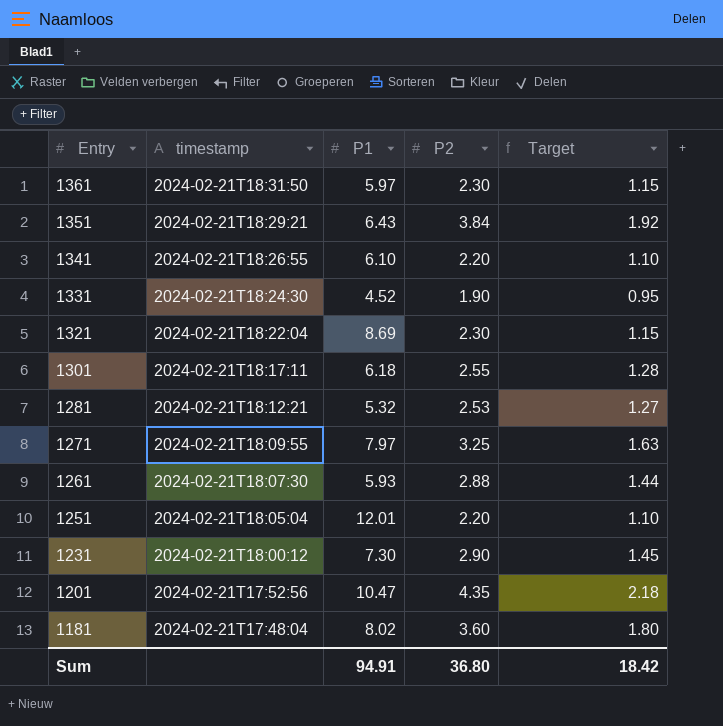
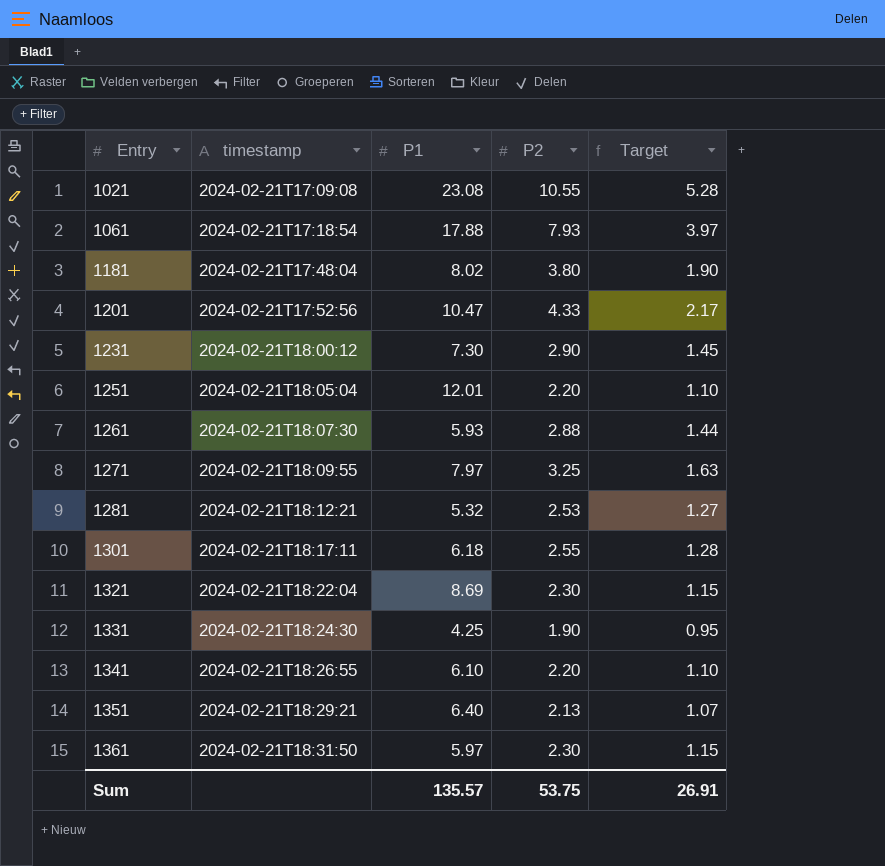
row order: Entry descending -> Entry ascending
row 1021: none -> 2024-02-21T17:09:08 | 23.08 | 10.55 | 5.28
row 1061: none -> 2024-02-21T17:18:54 | 17.88 | 7.93 | 3.97
1181 | P2: 3.60 -> 3.80
1181 | Target: 1.80 -> 1.90
1201 | P2: 4.35 -> 4.33
1201 | Target: 2.18 -> 2.17
1331 | P1: 4.52 -> 4.25
1351 | P1: 6.43 -> 6.40
1351 | P2: 3.84 -> 2.13
1351 | Target: 1.92 -> 1.07
Sum | P1: 94.91 -> 135.57
Sum | P2: 36.80 -> 53.75
Sum | Target: 18.42 -> 26.91

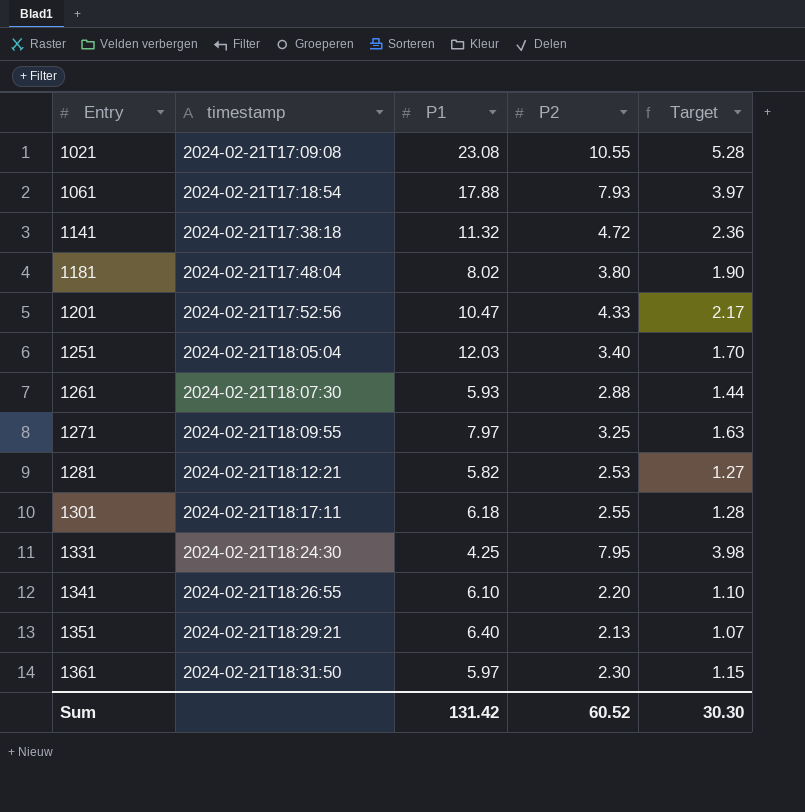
row 1231: 2024-02-21T18:00:12 | 7.30 | 2.90 | 1.45 -> none
row 1321: 2024-02-21T18:22:04 | 8.69 | 2.30 | 1.15 -> none
row 1141: none -> 2024-02-21T17:38:18 | 11.32 | 4.72 | 2.36
1251 | P1: 12.01 -> 12.03
1251 | P2: 2.20 -> 3.40
1251 | Target: 1.10 -> 1.70
1281 | P1: 5.32 -> 5.82
1331 | P2: 1.90 -> 7.95
1331 | Target: 0.95 -> 3.98
Sum | P1: 135.57 -> 131.42
Sum | P2: 53.75 -> 60.52
Sum | Target: 26.91 -> 30.30

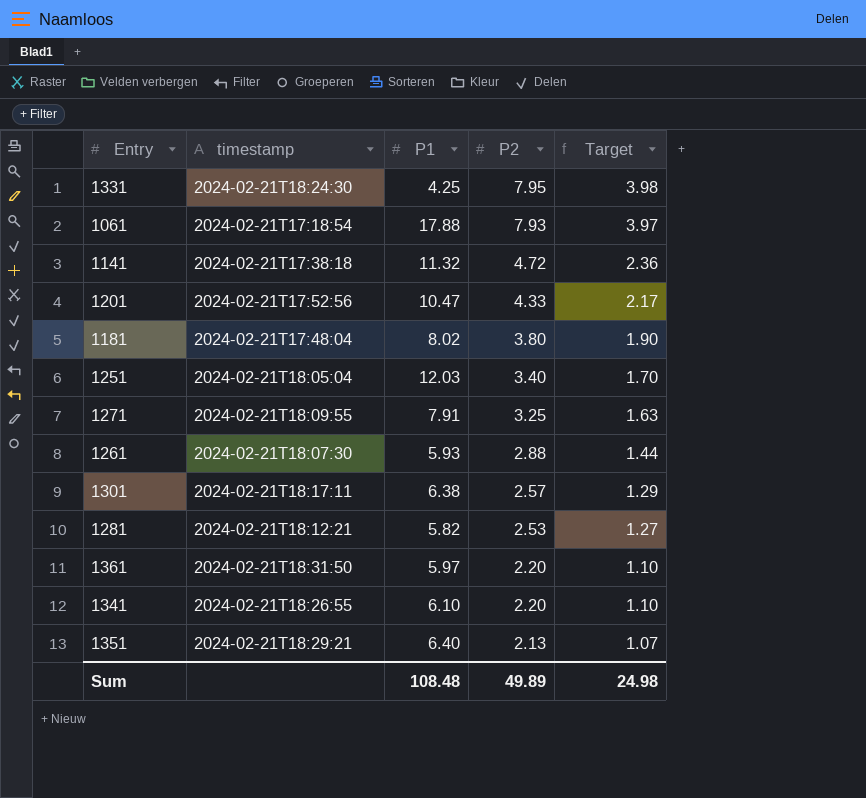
row order: Entry ascending -> P2 descending
row 1021: 2024-02-21T17:09:08 | 23.08 | 10.55 | 5.28 -> none
1271 | P1: 7.97 -> 7.91
1301 | P1: 6.18 -> 6.38
1301 | P2: 2.55 -> 2.57
1301 | Target: 1.28 -> 1.29
1361 | P2: 2.30 -> 2.20
1361 | Target: 1.15 -> 1.10
Sum | P1: 131.42 -> 108.48
Sum | P2: 60.52 -> 49.89
Sum | Target: 30.30 -> 24.98

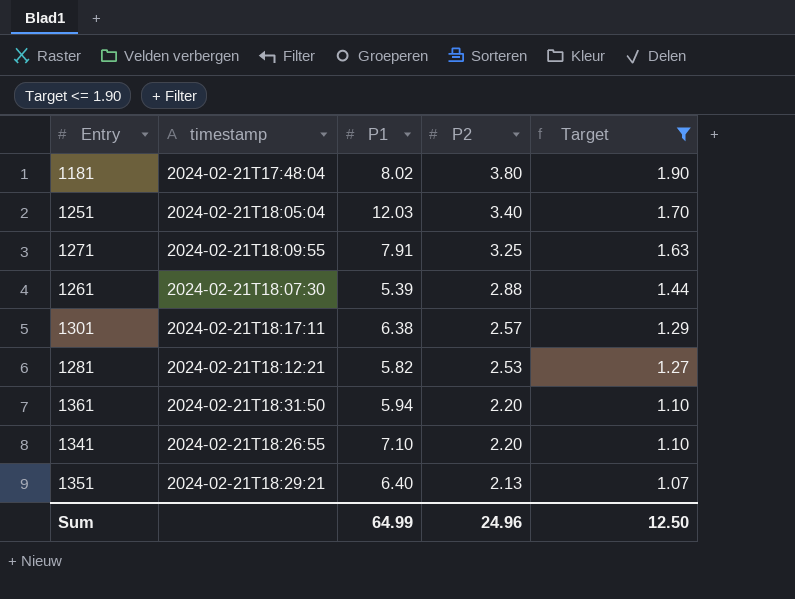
filter: none -> Target <= 1.90
1261 | P1: 5.93 -> 5.39
1361 | P1: 5.97 -> 5.94
1341 | P1: 6.10 -> 7.10
Sum | P1: 108.48 -> 64.99
Sum | P2: 49.89 -> 24.96
Sum | Target: 24.98 -> 12.50

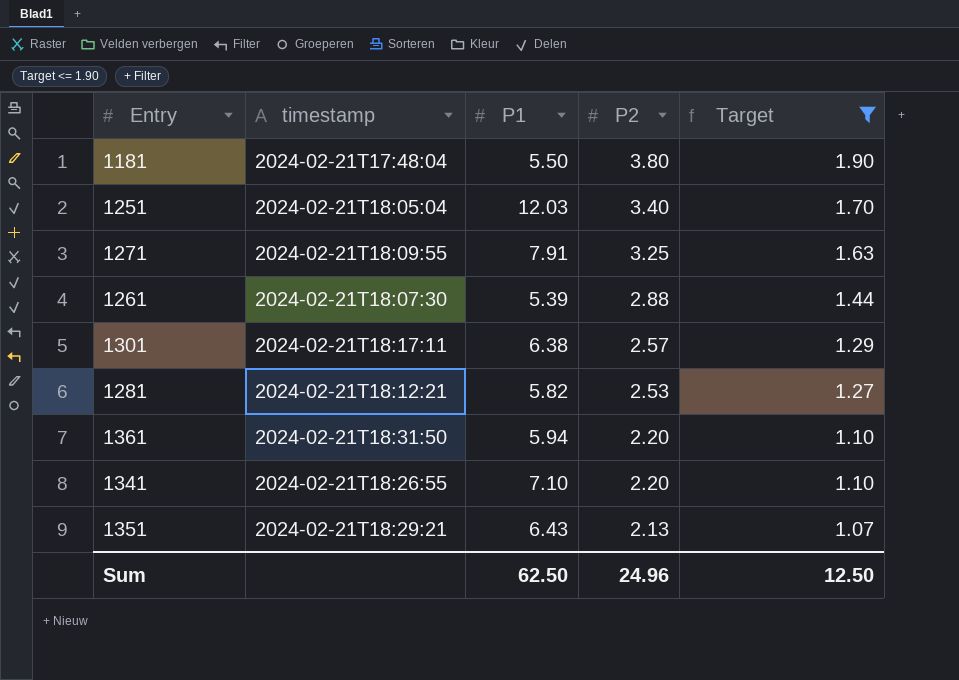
1181 | P1: 8.02 -> 5.50
1351 | P1: 6.40 -> 6.43
Sum | P1: 64.99 -> 62.50

